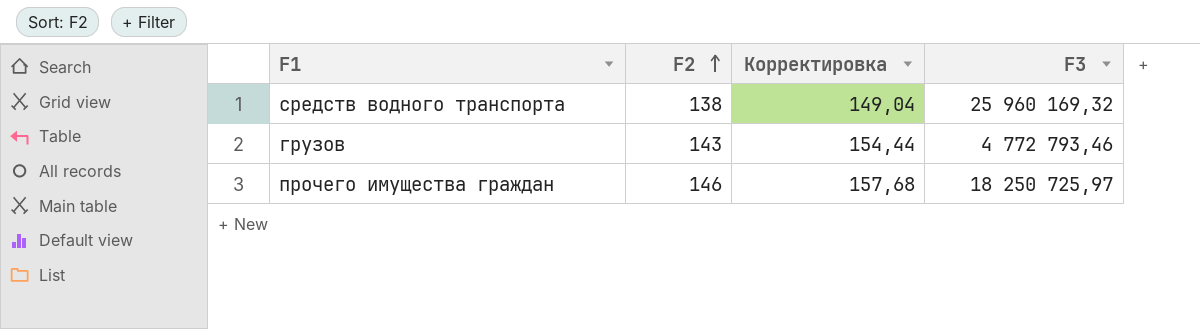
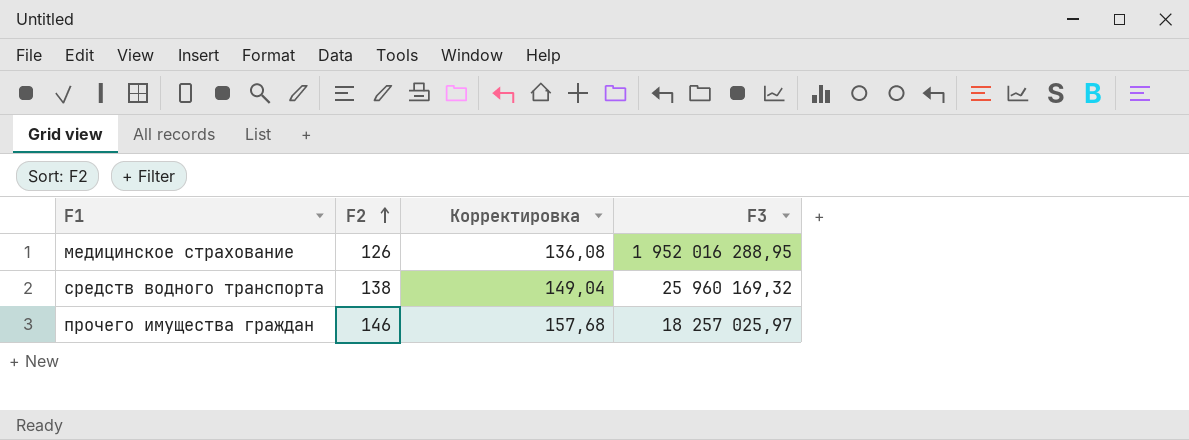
row грузов: 143 | 154,44 | 4 772 793,46 -> none
row медицинское страхование: none -> 126 | 136,08 | 1 952 016 288,95
прочего имущества граждан | F3: 18 250 725,97 -> 18 257 025,97

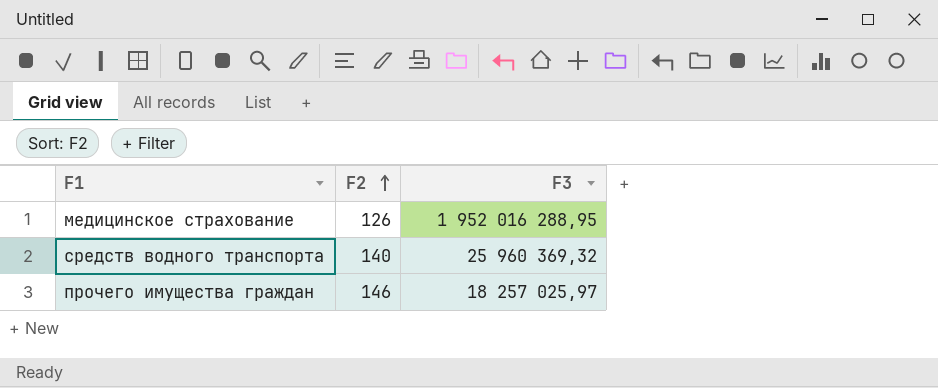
column Корректировка | formula: [F2] * 1,08 -> none
средств водного транспорта | F2: 138 -> 140
средств водного транспорта | F3: 25 960 169,32 -> 25 960 369,32

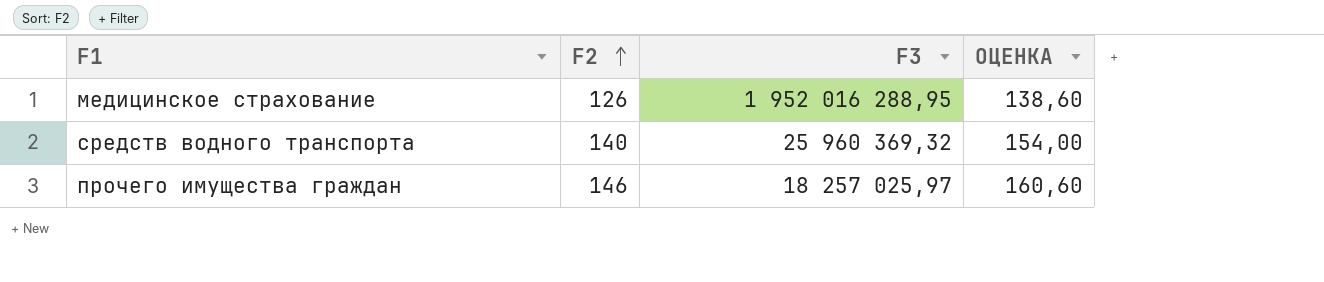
column ОЦЕНКА | formula: none -> [F2] * 1,1

